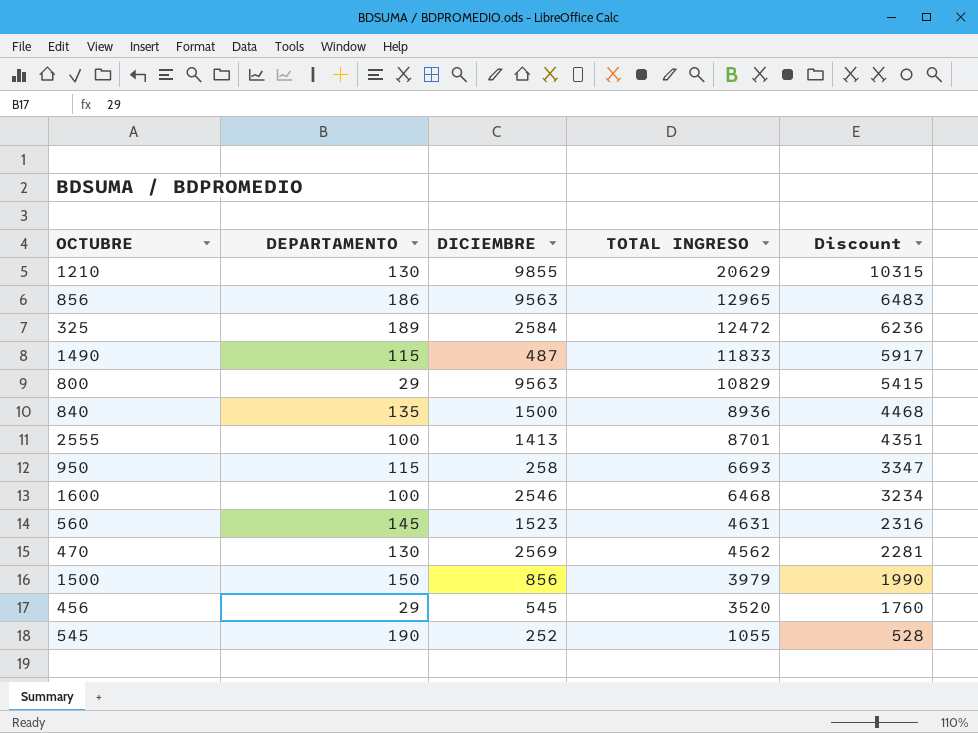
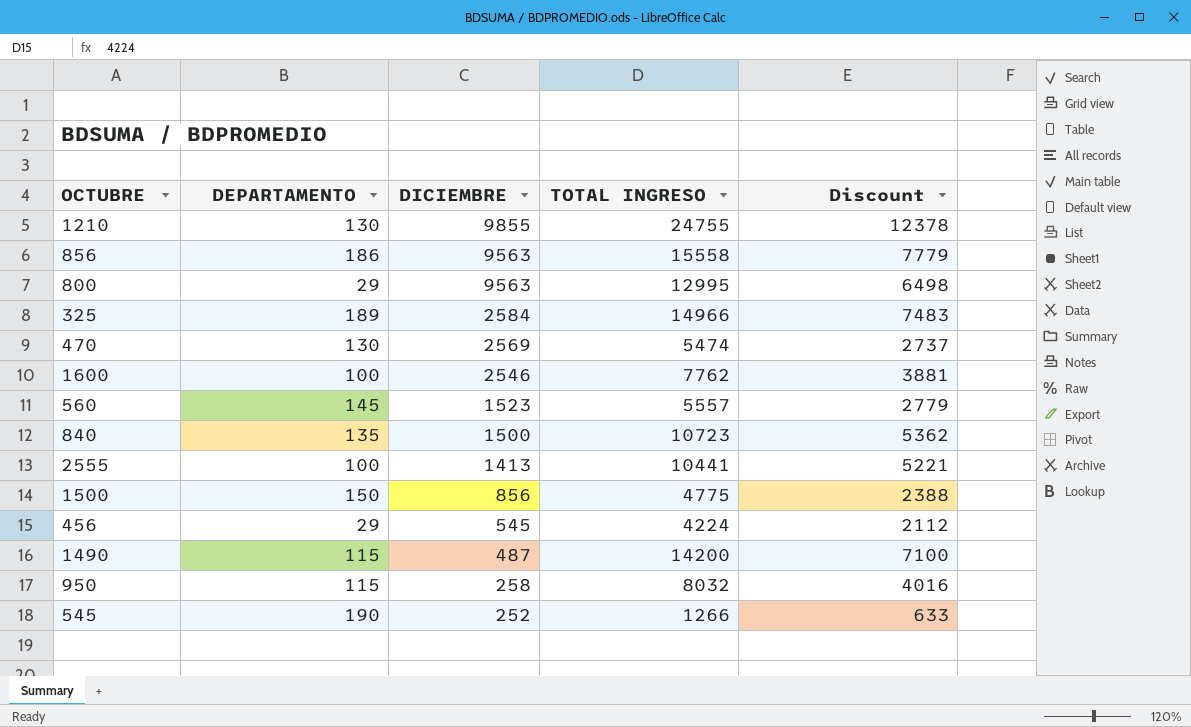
row order: TOTAL INGRESO descending -> DICIEMBRE descending
1210 | TOTAL INGRESO: 20629 -> 24755
1210 | Discount: 10315 -> 12378
856 | TOTAL INGRESO: 12965 -> 15558
856 | Discount: 6483 -> 7779
800 | TOTAL INGRESO: 10829 -> 12995
800 | Discount: 5415 -> 6498
325 | TOTAL INGRESO: 12472 -> 14966
325 | Discount: 6236 -> 7483
470 | TOTAL INGRESO: 4562 -> 5474
470 | Discount: 2281 -> 2737
1600 | TOTAL INGRESO: 6468 -> 7762
1600 | Discount: 3234 -> 3881
560 | TOTAL INGRESO: 4631 -> 5557
560 | Discount: 2316 -> 2779
840 | TOTAL INGRESO: 8936 -> 10723
840 | Discount: 4468 -> 5362
2555 | TOTAL INGRESO: 8701 -> 10441
2555 | Discount: 4351 -> 5221
1500 | TOTAL INGRESO: 3979 -> 4775
1500 | Discount: 1990 -> 2388
456 | TOTAL INGRESO: 3520 -> 4224
456 | Discount: 1760 -> 2112
1490 | TOTAL INGRESO: 11833 -> 14200
1490 | Discount: 5917 -> 7100
950 | TOTAL INGRESO: 6693 -> 8032
950 | Discount: 3347 -> 4016
545 | TOTAL INGRESO: 1055 -> 1266
545 | Discount: 528 -> 633

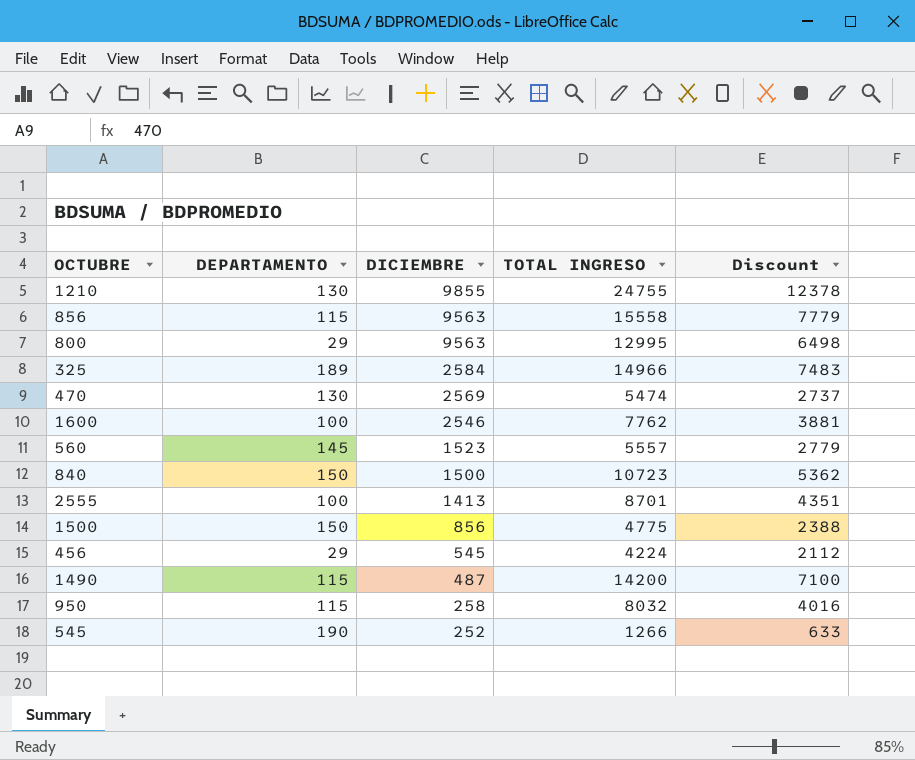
856 | DEPARTAMENTO: 186 -> 115
840 | DEPARTAMENTO: 135 -> 150
2555 | TOTAL INGRESO: 10441 -> 8701
2555 | Discount: 5221 -> 4351

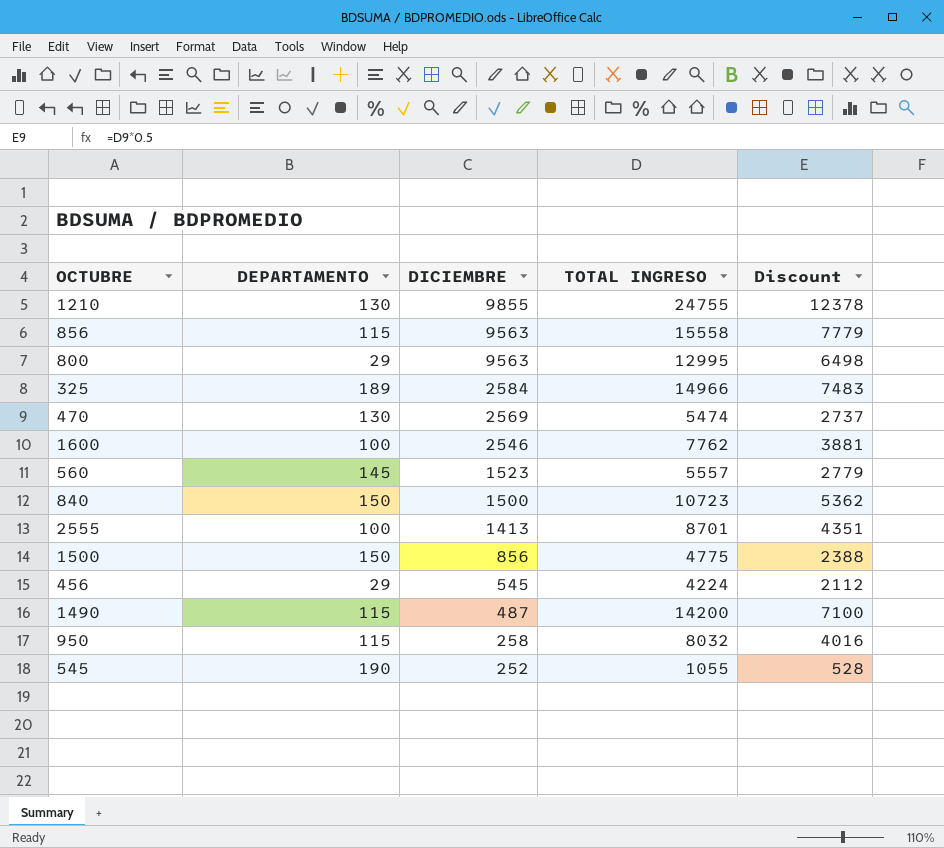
545 | TOTAL INGRESO: 1266 -> 1055
545 | Discount: 633 -> 528

